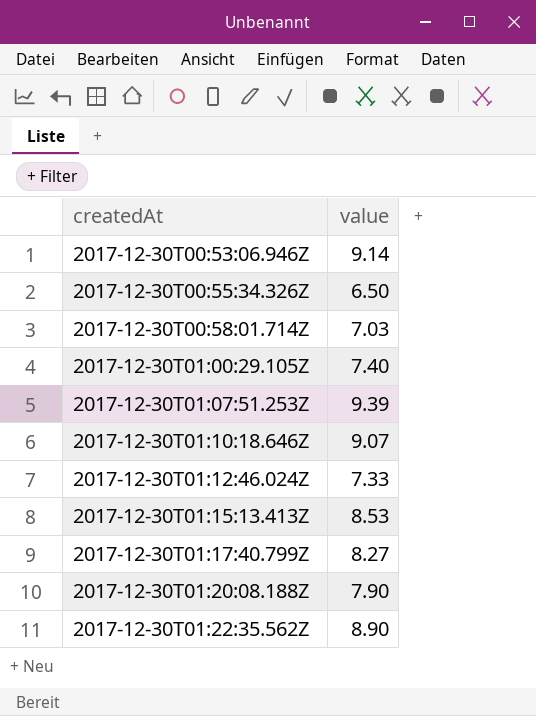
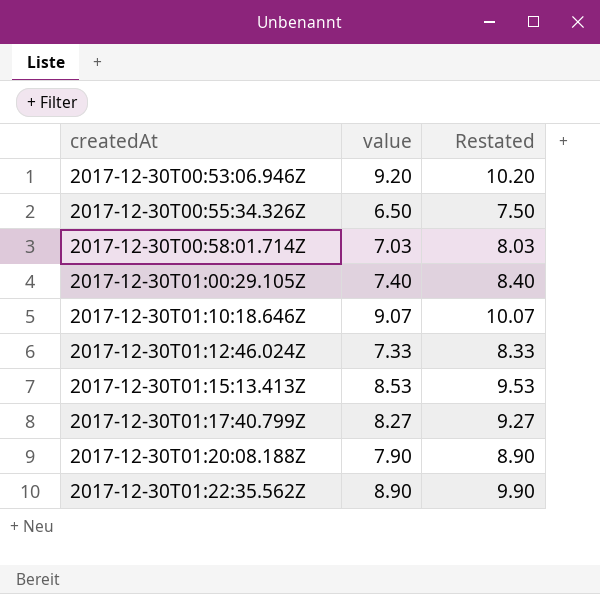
column Restated | formula: none -> [value] + 1
row 2017-12-30T01:07:51.253Z: 9.39 -> none
2017-12-30T00:53:06.946Z | value: 9.14 -> 9.20

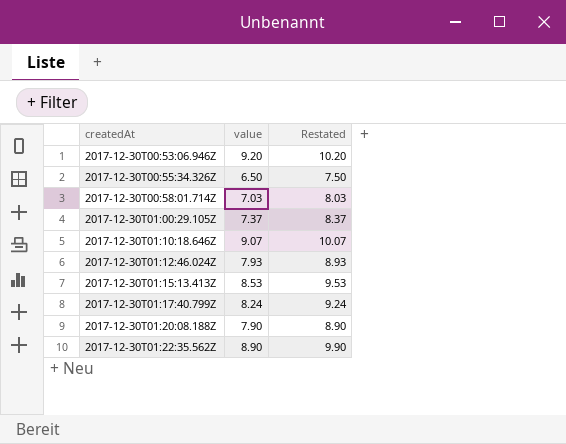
2017-12-30T01:00:29.105Z | value: 7.40 -> 7.37
2017-12-30T01:00:29.105Z | Restated: 8.40 -> 8.37
2017-12-30T01:12:46.024Z | value: 7.33 -> 7.93
2017-12-30T01:12:46.024Z | Restated: 8.33 -> 8.93
2017-12-30T01:17:40.799Z | value: 8.27 -> 8.24
2017-12-30T01:17:40.799Z | Restated: 9.27 -> 9.24

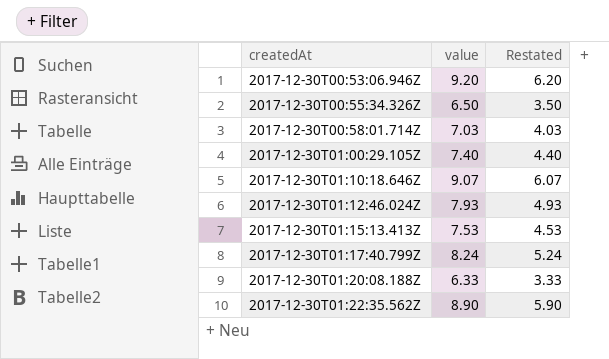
column Restated | formula: [value] + 1 -> [value] - 3
2017-12-30T01:00:29.105Z | value: 7.37 -> 7.40
2017-12-30T01:15:13.413Z | value: 8.53 -> 7.53
2017-12-30T01:20:08.188Z | value: 7.90 -> 6.33

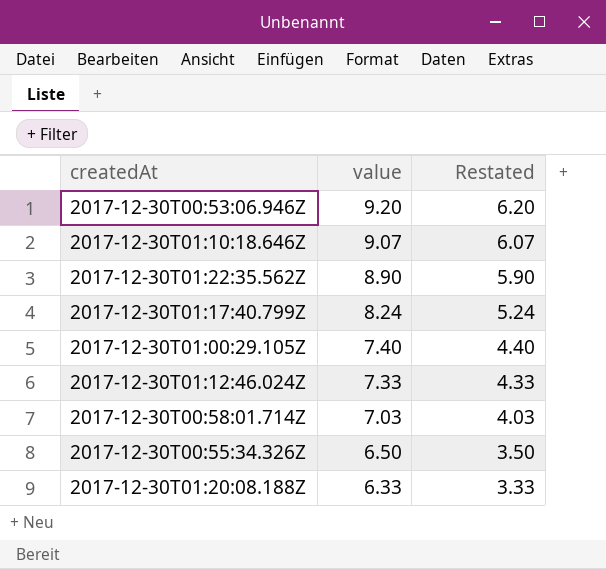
row order: createdAt ascending -> value descending
row 2017-12-30T01:15:13.413Z: 7.53 | 4.53 -> none
2017-12-30T01:12:46.024Z | value: 7.93 -> 7.33
2017-12-30T01:12:46.024Z | Restated: 4.93 -> 4.33

